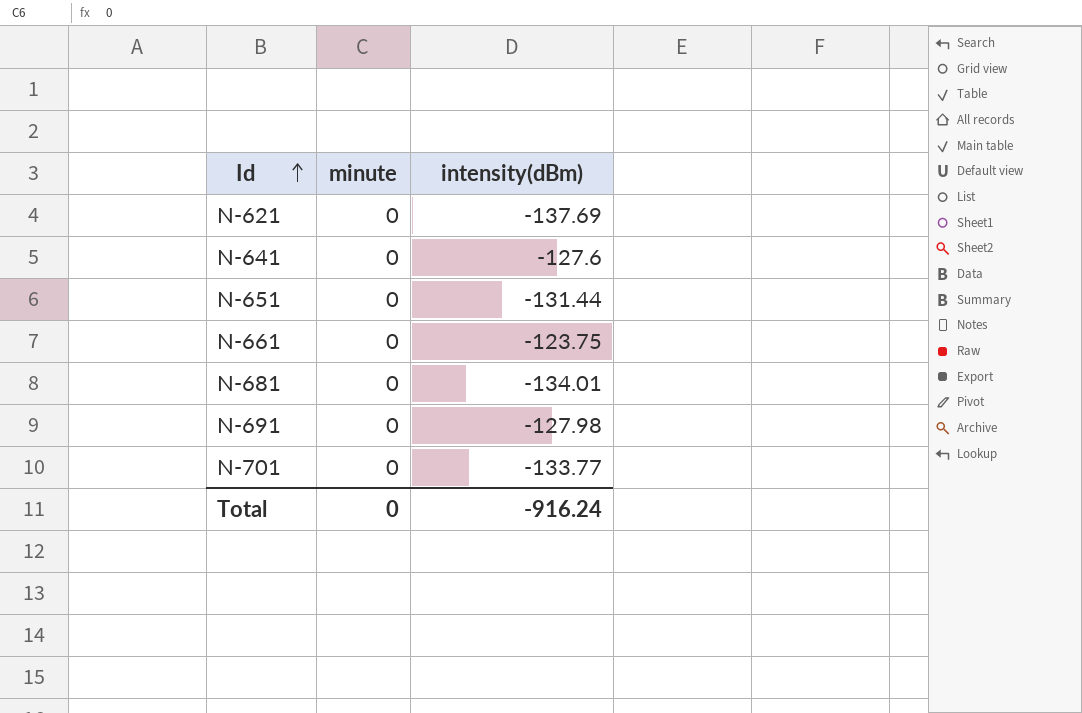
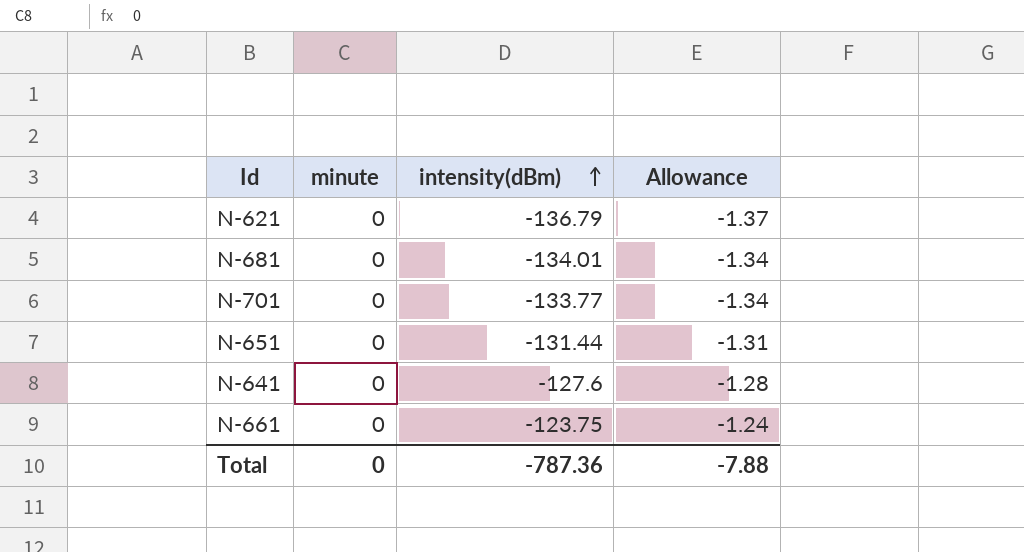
row order: Id ascending -> intensity(dBm) ascending
column Allowance | formula: none -> [intensity(dBm)] * 0.01
row N-691: 0 | -127.98 -> none
N-621 | intensity(dBm): -137.69 -> -136.79
Total | intensity(dBm): -916.24 -> -787.36

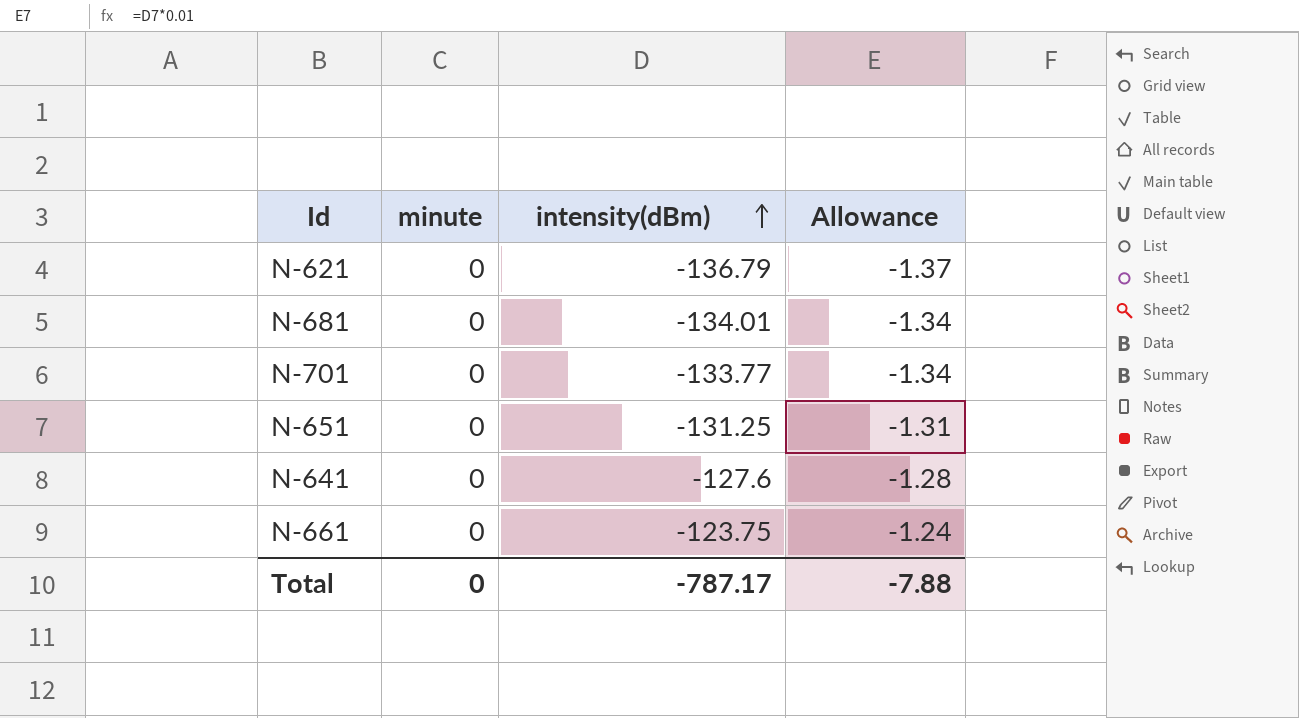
N-651 | intensity(dBm): -131.44 -> -131.25
Total | intensity(dBm): -787.36 -> -787.17

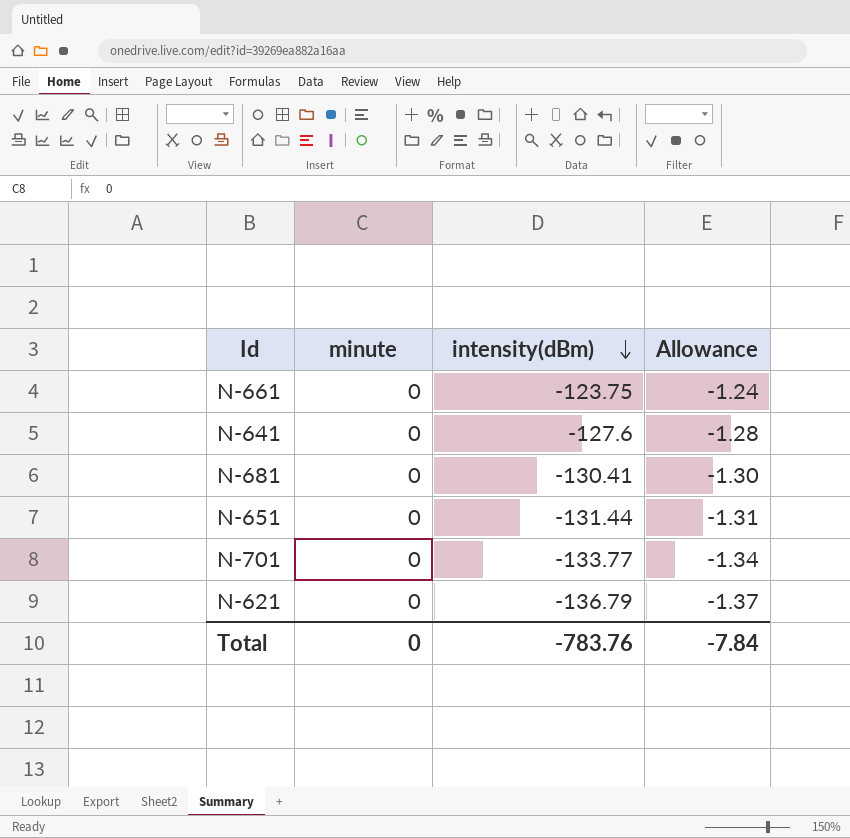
row order: intensity(dBm) ascending -> intensity(dBm) descending
N-681 | intensity(dBm): -134.01 -> -130.41
N-681 | Allowance: -1.34 -> -1.30
N-651 | intensity(dBm): -131.25 -> -131.44
Total | intensity(dBm): -787.17 -> -783.76
Total | Allowance: -7.88 -> -7.84

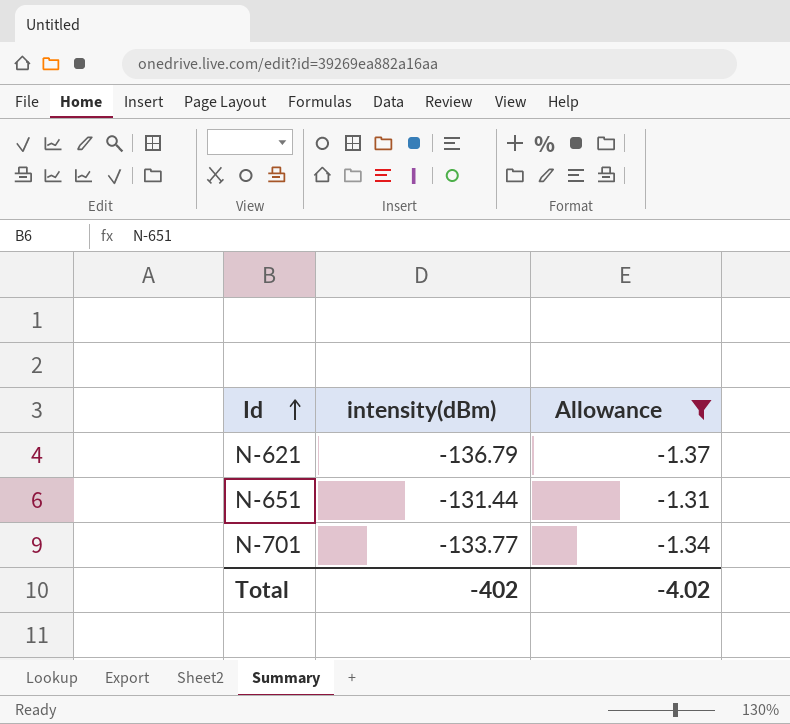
filter: none -> Allowance <= -1.31
row order: intensity(dBm) descending -> Id ascending
column minute | position: 2 -> none
Total | intensity(dBm): -783.76 -> -402
Total | Allowance: -7.84 -> -4.02

